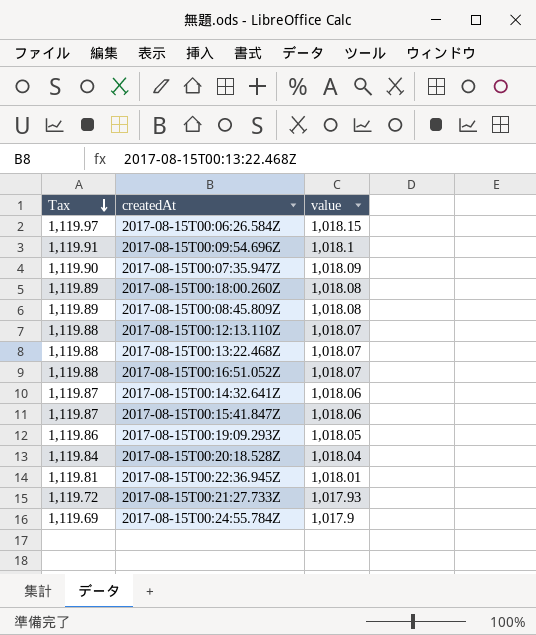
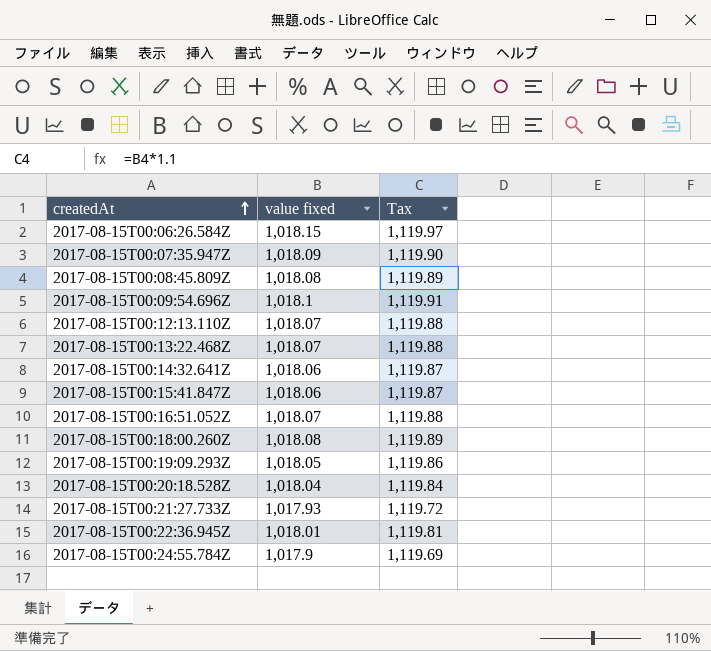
row order: Tax descending -> createdAt ascending
column name: value -> value fixed
column Tax | position: 1 -> 3

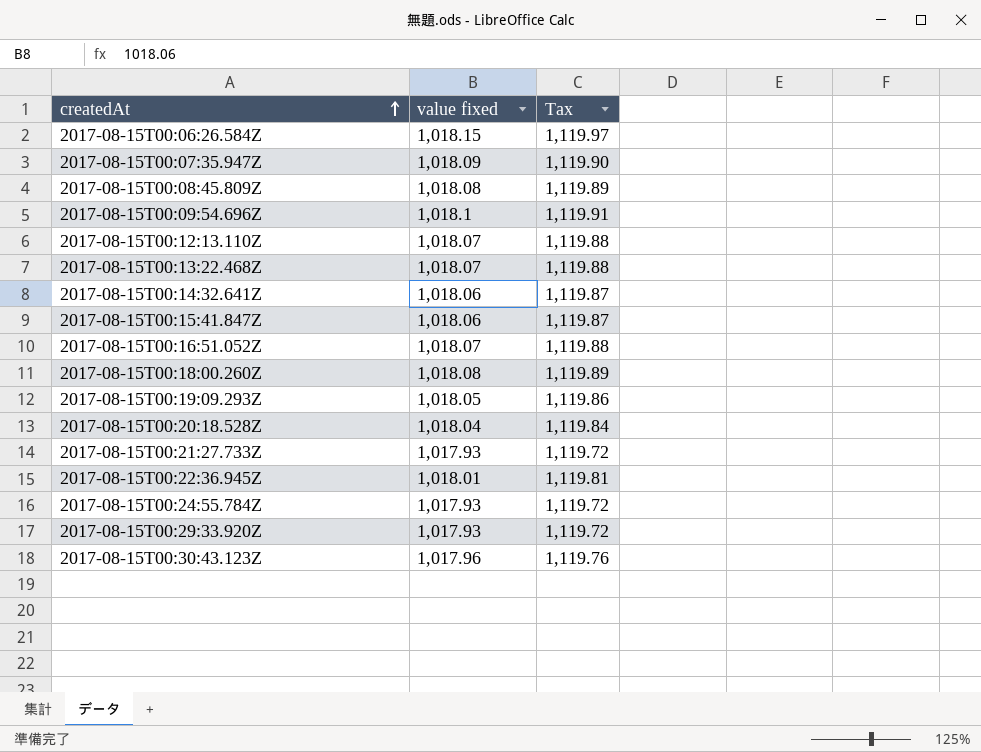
2017-08-15T00:24:55.784Z | value fixed: 1,017.9 -> 1,017.93
2017-08-15T00:24:55.784Z | Tax: 1,119.69 -> 1,119.72
row 2017-08-15T00:29:33.920Z: none -> 1,017.93 | 1,119.72
row 2017-08-15T00:30:43.123Z: none -> 1,017.96 | 1,119.76

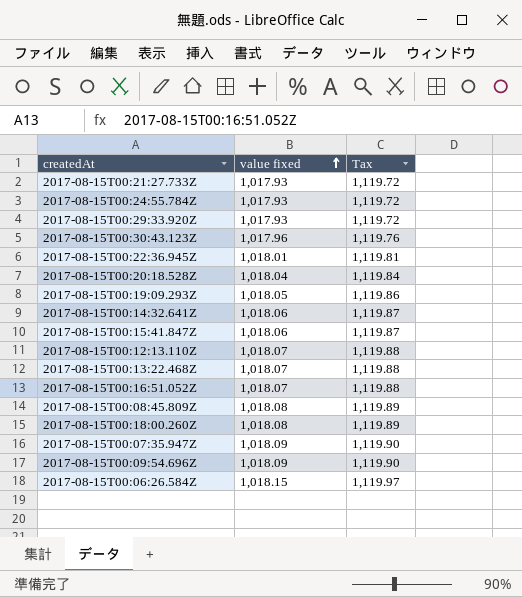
row order: createdAt ascending -> value fixed ascending
2017-08-15T00:09:54.696Z | value fixed: 1,018.1 -> 1,018.09
2017-08-15T00:09:54.696Z | Tax: 1,119.91 -> 1,119.90

